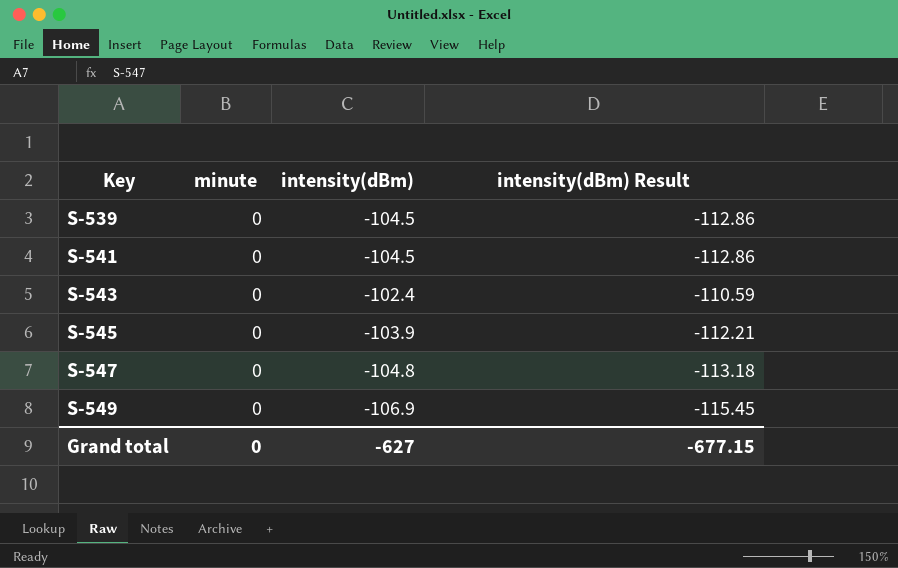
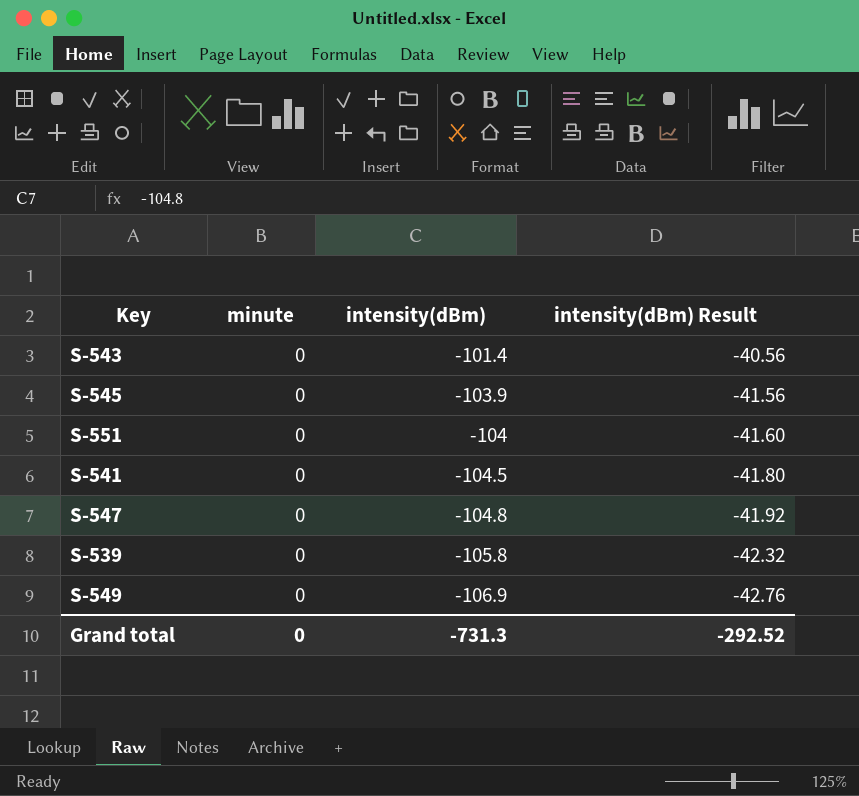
row order: Key ascending -> intensity(dBm) descending
column intensity(dBm) Result | formula: [intensity(dBm)] * 1.08 -> [intensity(dBm)] * 0.4
S-543 | intensity(dBm): -102.4 -> -101.4
row S-551: none -> 0 | -104 | -41.60
S-539 | intensity(dBm): -104.5 -> -105.8
Grand total | intensity(dBm): -627 -> -731.3
Grand total | intensity(dBm) Result: -677.15 -> -292.52

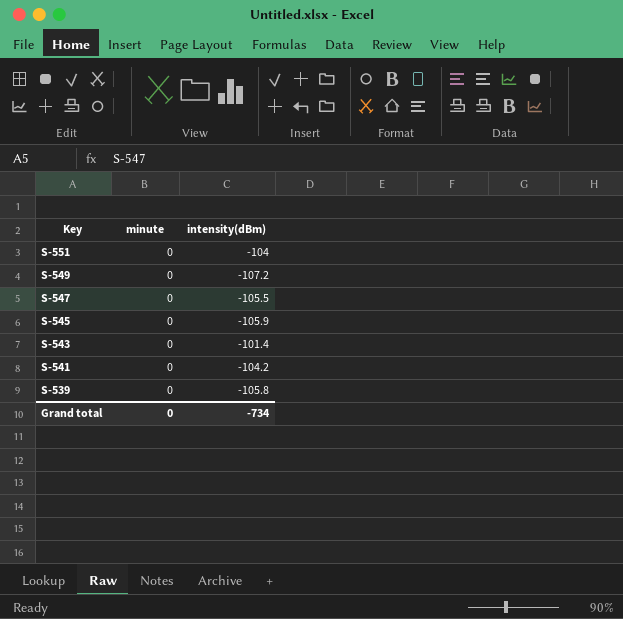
row order: intensity(dBm) descending -> Key descending
column intensity(dBm) Result | formula: [intensity(dBm)] * 0.4 -> none
S-549 | intensity(dBm): -106.9 -> -107.2
S-547 | intensity(dBm): -104.8 -> -105.5
S-545 | intensity(dBm): -103.9 -> -105.9
S-541 | intensity(dBm): -104.5 -> -104.2
Grand total | intensity(dBm): -731.3 -> -734

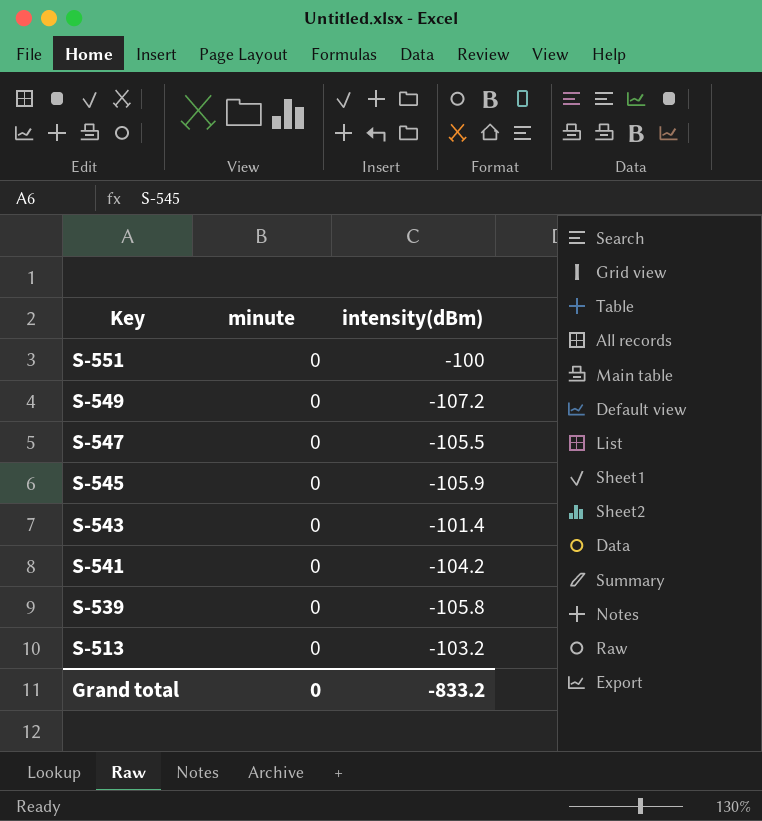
S-551 | intensity(dBm): -104 -> -100
row S-513: none -> 0 | -103.2
Grand total | intensity(dBm): -734 -> -833.2

